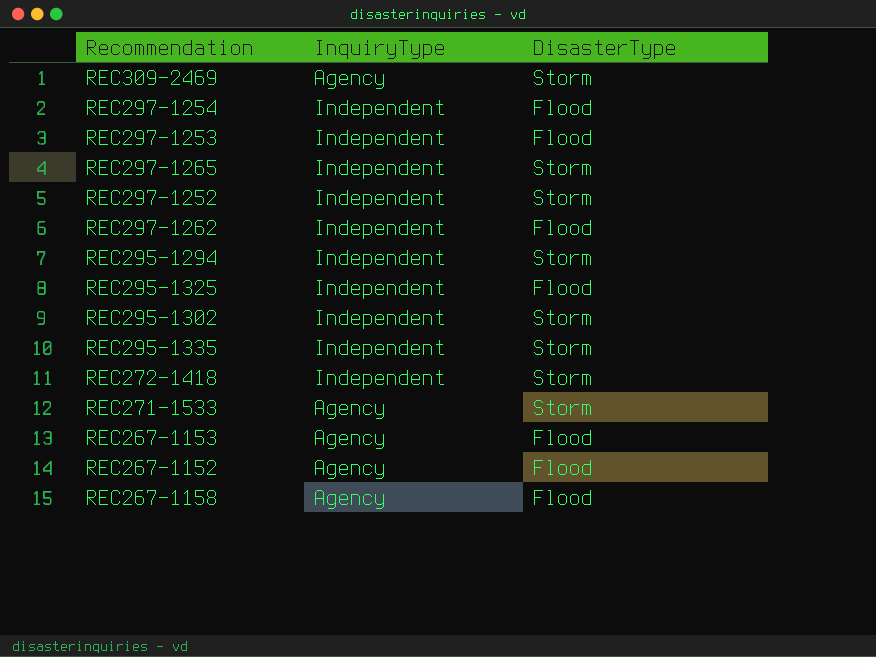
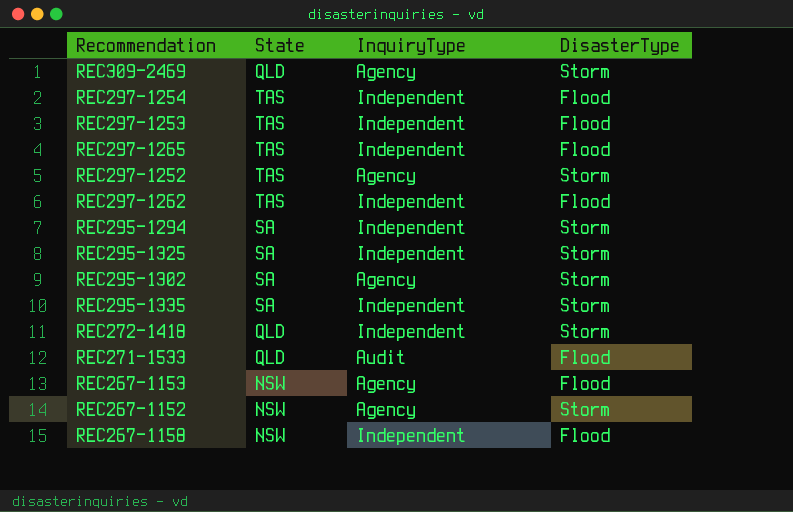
column State | position: none -> 2
REC297-1265 | DisasterType: Storm -> Flood
REC297-1252 | InquiryType: Independent -> Agency
REC295-1325 | DisasterType: Flood -> Storm
REC295-1302 | InquiryType: Independent -> Agency
REC271-1533 | InquiryType: Agency -> Audit
REC271-1533 | DisasterType: Storm -> Flood
REC267-1152 | DisasterType: Flood -> Storm
REC267-1158 | InquiryType: Agency -> Independent

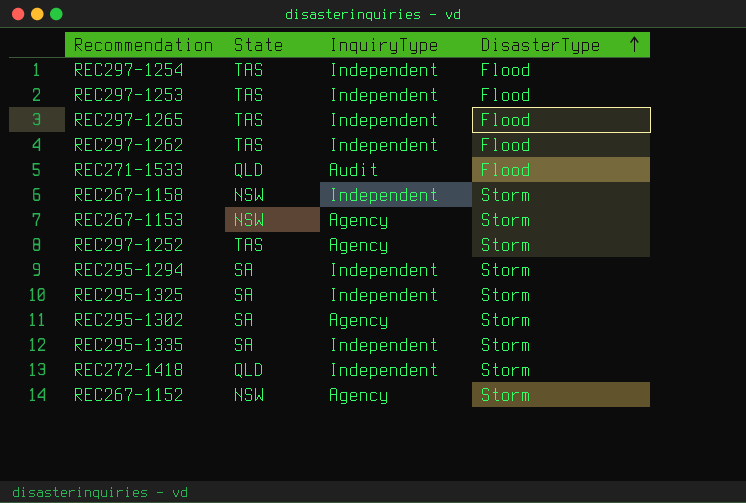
row order: none -> DisasterType ascending
row REC309-2469: QLD | Agency | Storm -> none
REC267-1158 | DisasterType: Flood -> Storm
REC267-1153 | DisasterType: Flood -> Storm

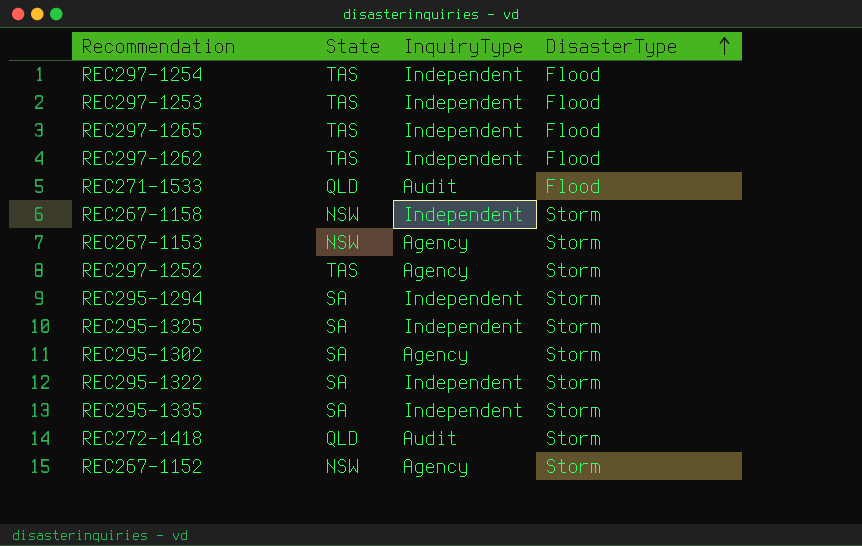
row REC295-1322: none -> SA | Independent | Storm
REC272-1418 | InquiryType: Independent -> Audit

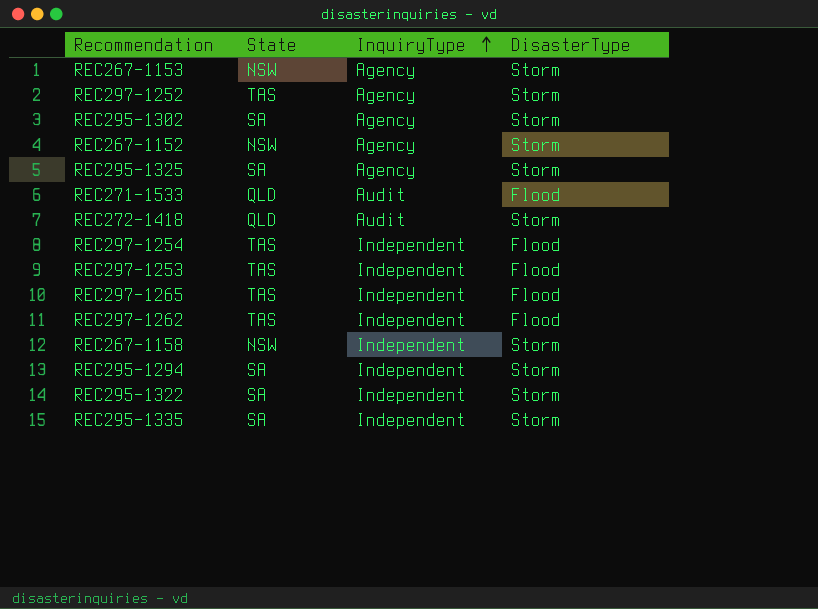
row order: DisasterType ascending -> InquiryType ascending
REC295-1325 | InquiryType: Independent -> Agency

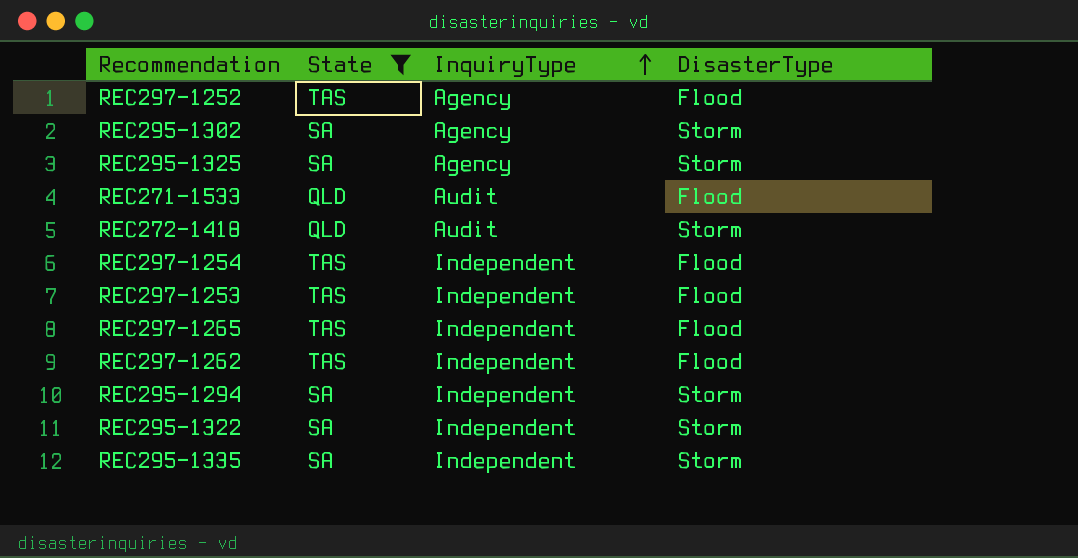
filter: none -> State != NSW
REC297-1252 | DisasterType: Storm -> Flood

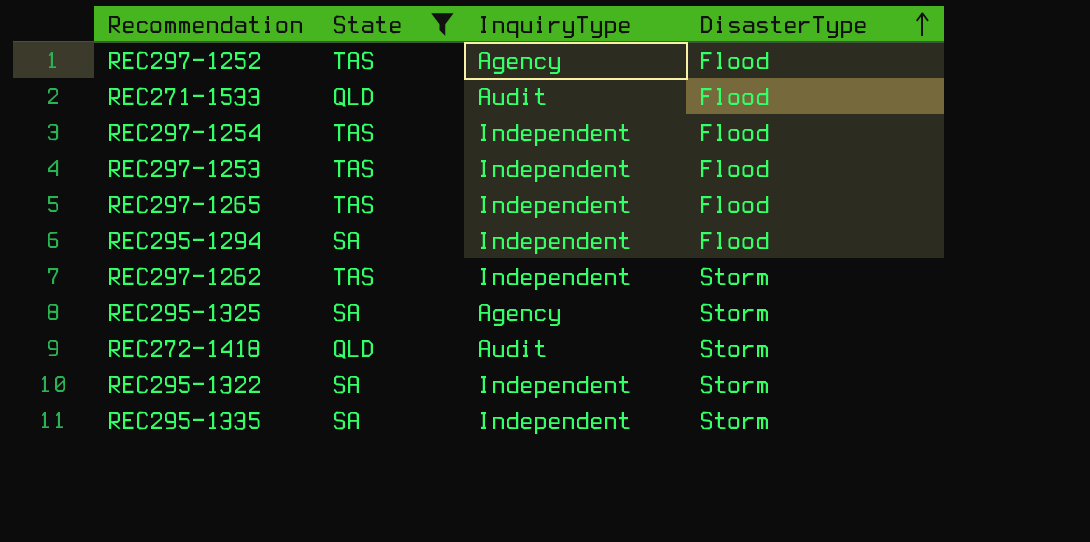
row order: InquiryType ascending -> DisasterType ascending
row REC295-1302: SA | Agency | Storm -> none
REC295-1294 | DisasterType: Storm -> Flood
REC297-1262 | DisasterType: Flood -> Storm

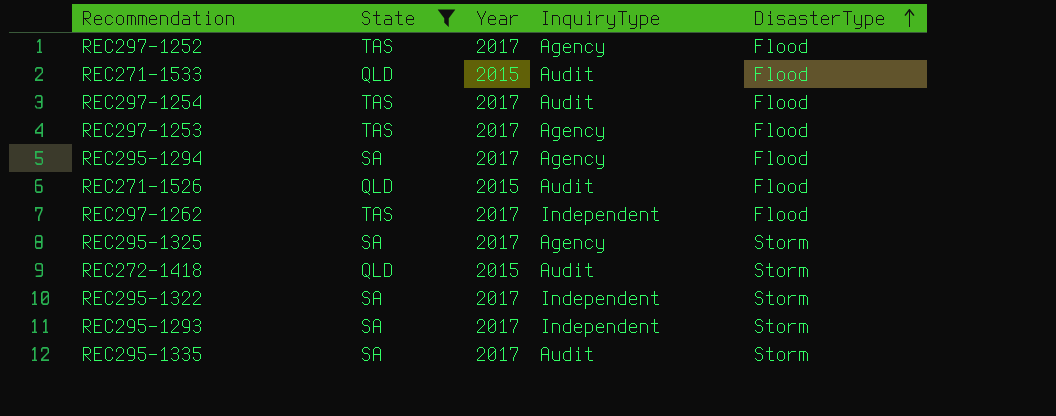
column Year | position: none -> 3
row REC297-1265: TAS | Independent | Flood -> none
REC297-1254 | InquiryType: Independent -> Audit
REC297-1253 | InquiryType: Independent -> Agency
REC295-1294 | InquiryType: Independent -> Agency
row REC271-1526: none -> QLD | 2015 | Audit | Flood
REC297-1262 | DisasterType: Storm -> Flood
row REC295-1293: none -> SA | 2017 | Independent | Storm
REC295-1335 | InquiryType: Independent -> Audit

